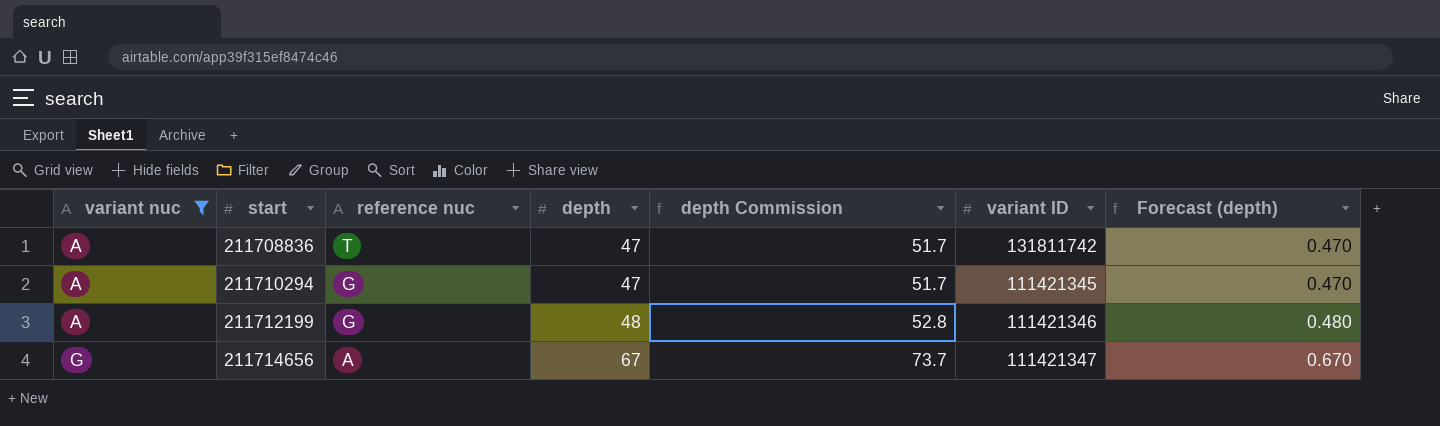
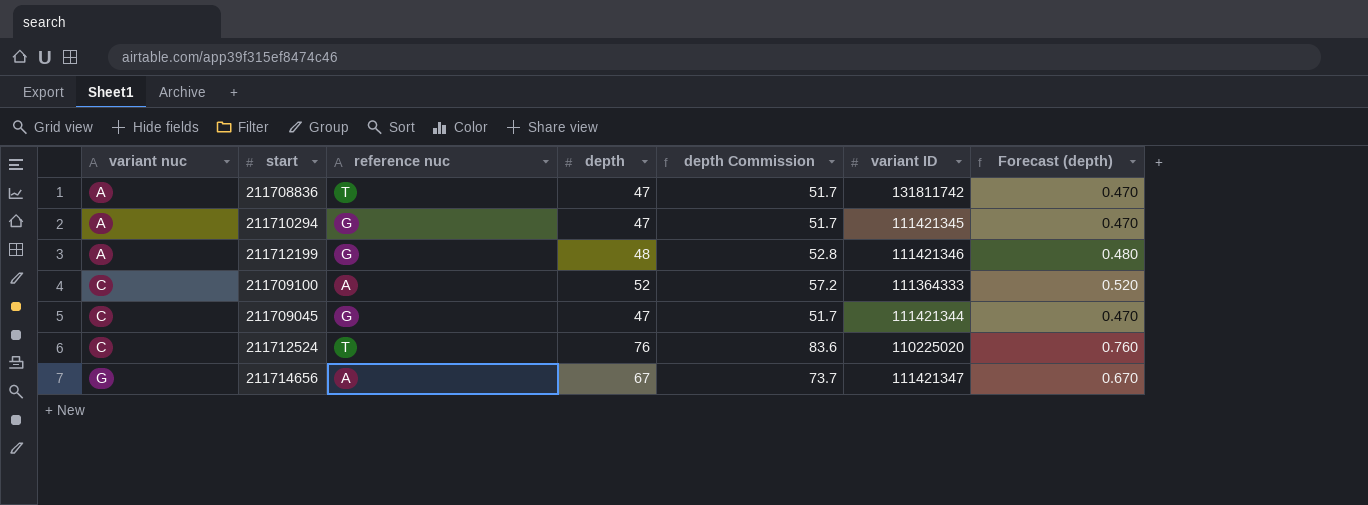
filter: variant nuc != C -> none

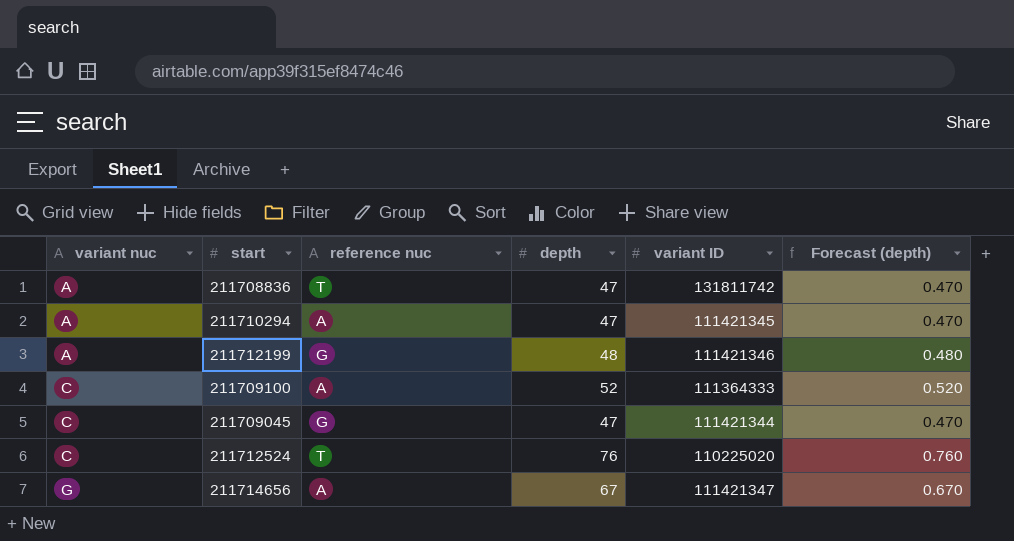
column depth Commission | formula: [depth] * 1.1 -> none
211710294 | reference nuc: G -> A

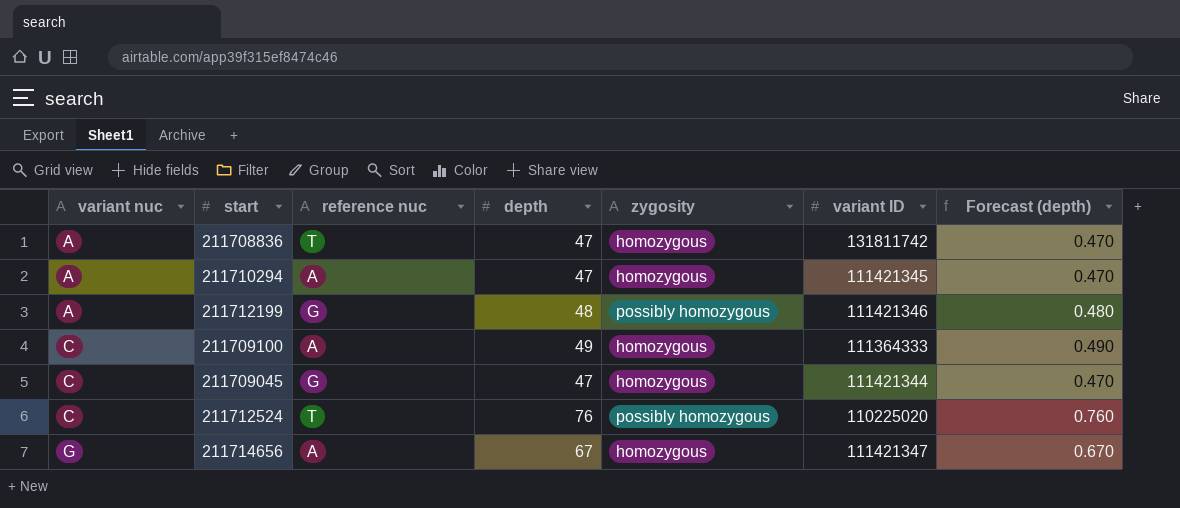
column zygosity | position: none -> 5
211709100 | depth: 52 -> 49
211709100 | Forecast (depth): 0.520 -> 0.490

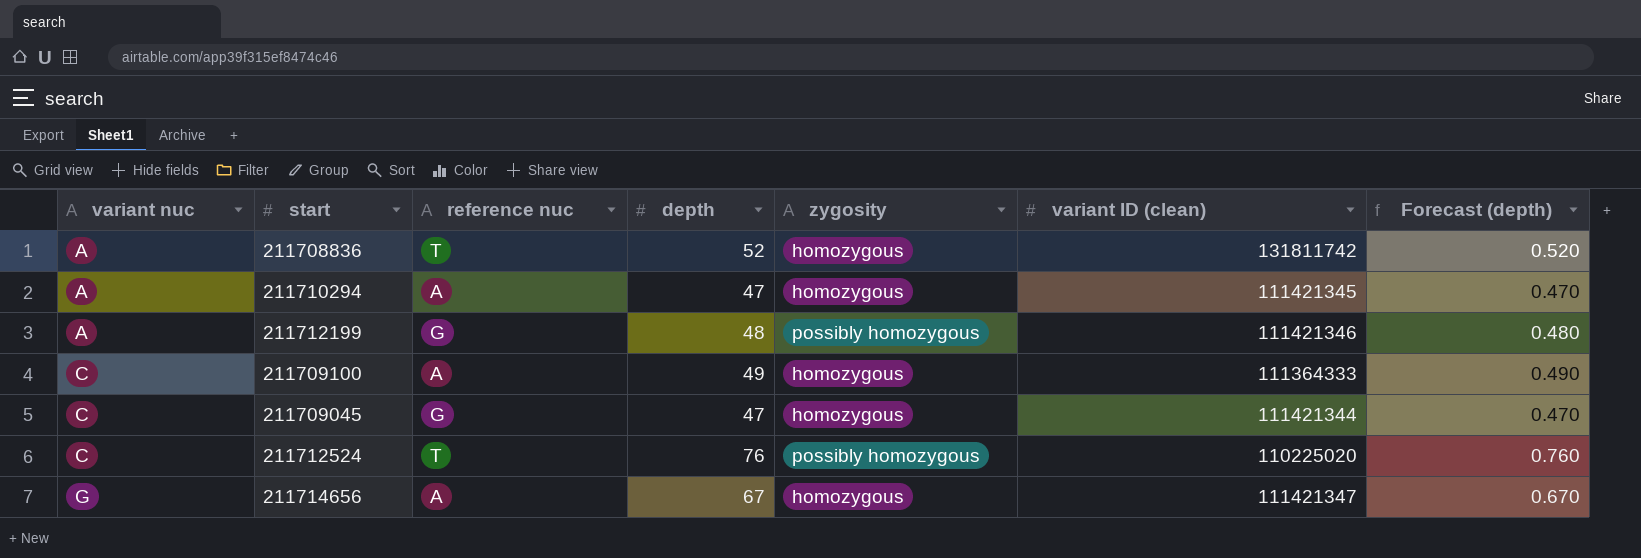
column name: variant ID -> variant ID (clean)
211708836 | depth: 47 -> 52
211708836 | Forecast (depth): 0.470 -> 0.520

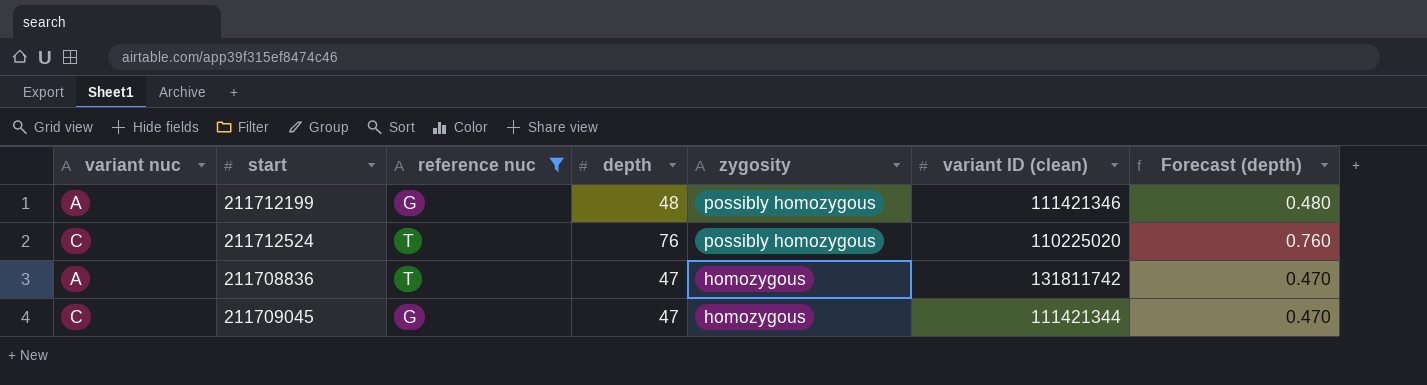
filter: none -> reference nuc != A
row order: variant nuc ascending -> zygosity descending
211708836 | depth: 52 -> 47
211708836 | Forecast (depth): 0.520 -> 0.470

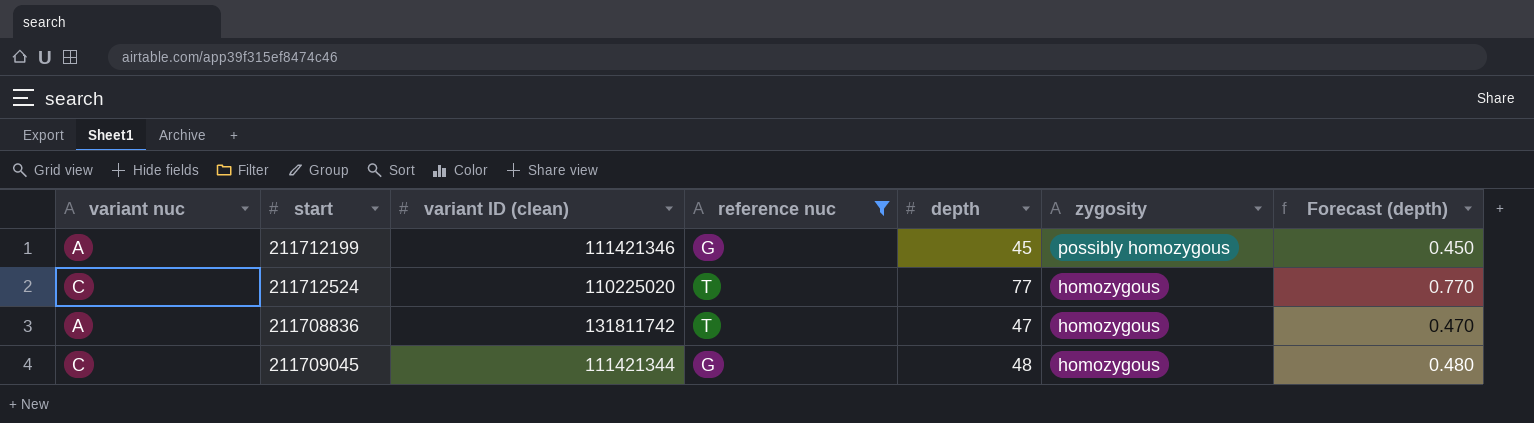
column variant ID (clean) | position: 6 -> 3
211712199 | depth: 48 -> 45
211712199 | Forecast (depth): 0.480 -> 0.450
211712524 | depth: 76 -> 77
211712524 | zygosity: possibly homozygous -> homozygous
211712524 | Forecast (depth): 0.760 -> 0.770
211709045 | depth: 47 -> 48
211709045 | Forecast (depth): 0.470 -> 0.480

